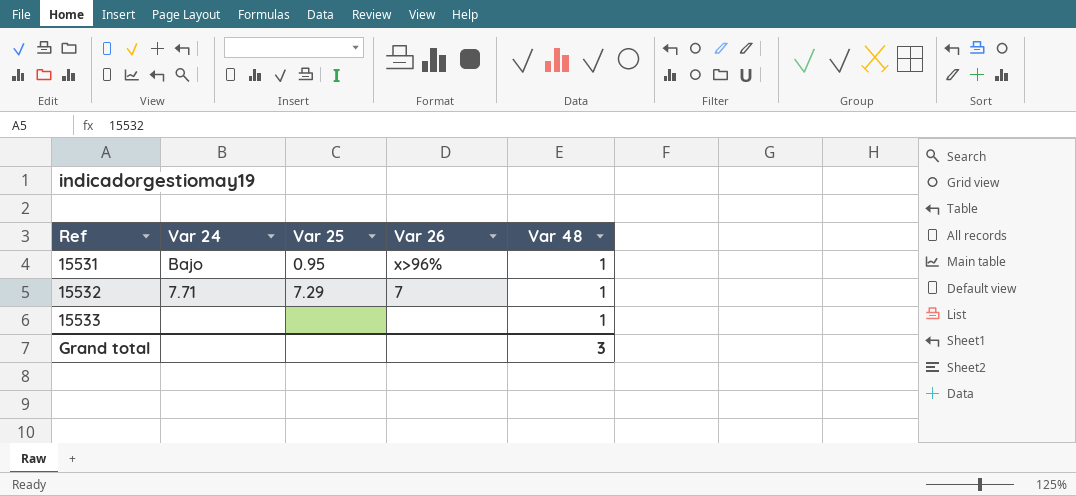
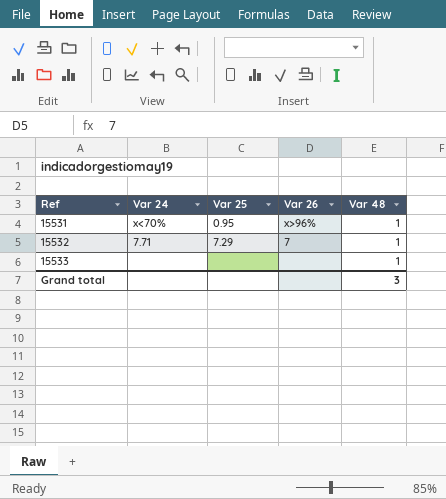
15531 | Var 24: Bajo -> x<70%

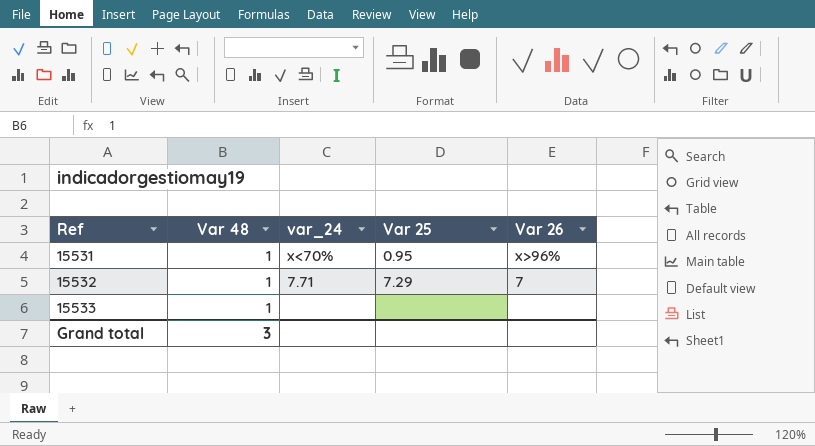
column Var 48 | position: 5 -> 2
column name: Var 24 -> var_24

